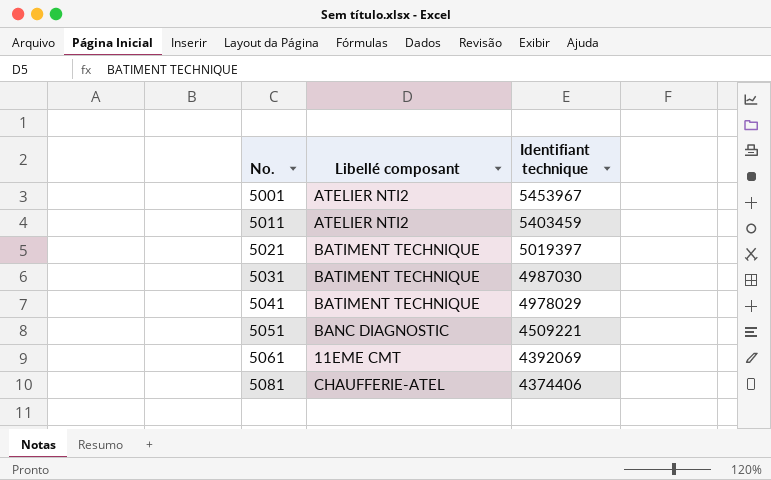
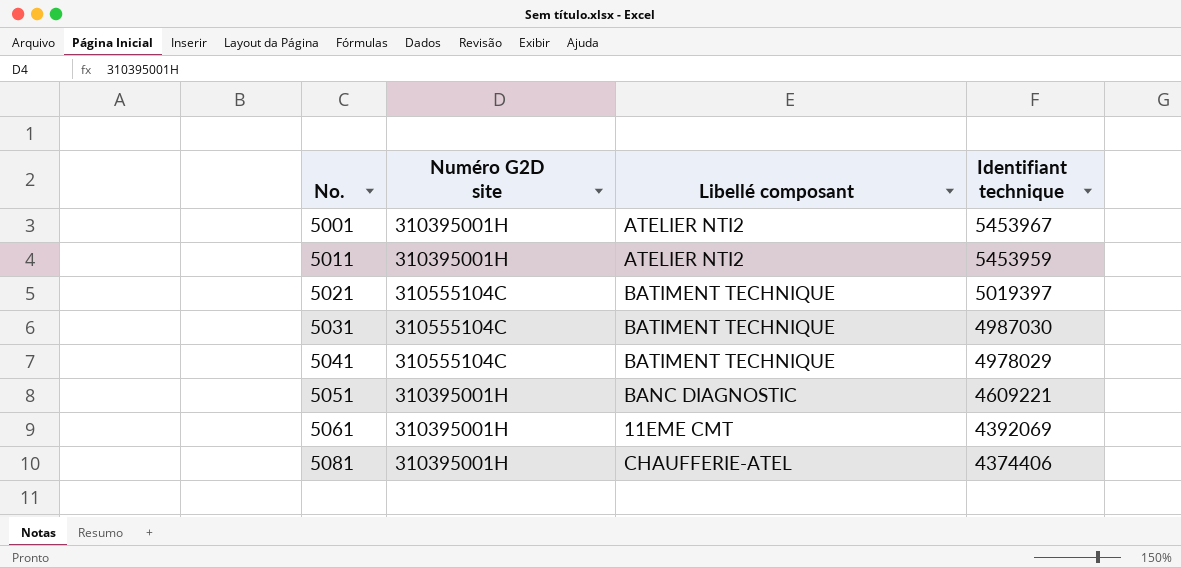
column Numéro G2D site | position: none -> 2
5011 | Identifiant technique: 5403459 -> 5453959
5051 | Identifiant technique: 4509221 -> 4609221

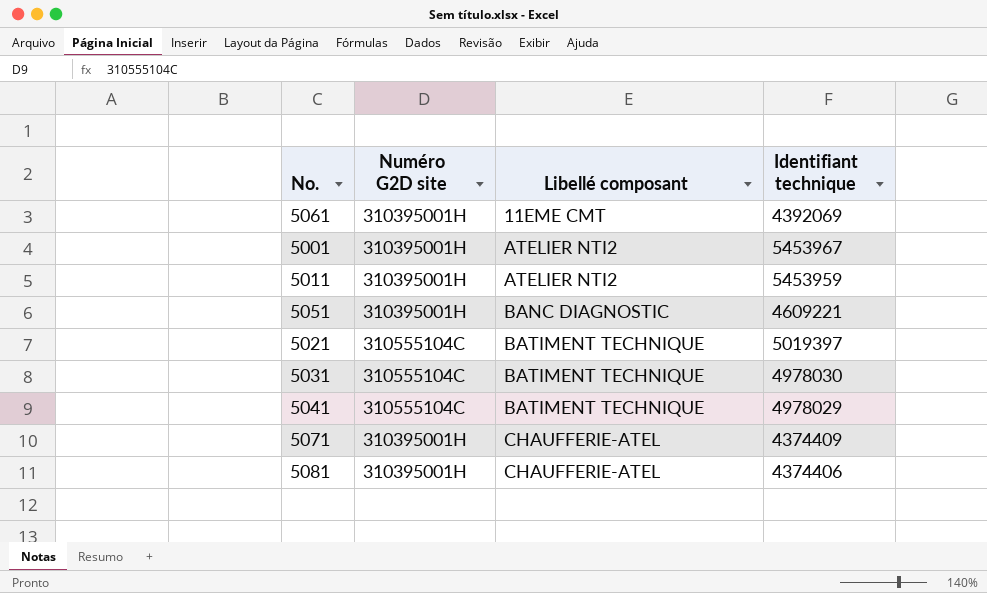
row order: No. ascending -> Libellé composant ascending
5031 | Identifiant technique: 4987030 -> 4978030
row 5071: none -> 310395001H | CHAUFFERIE-ATEL | 4374409

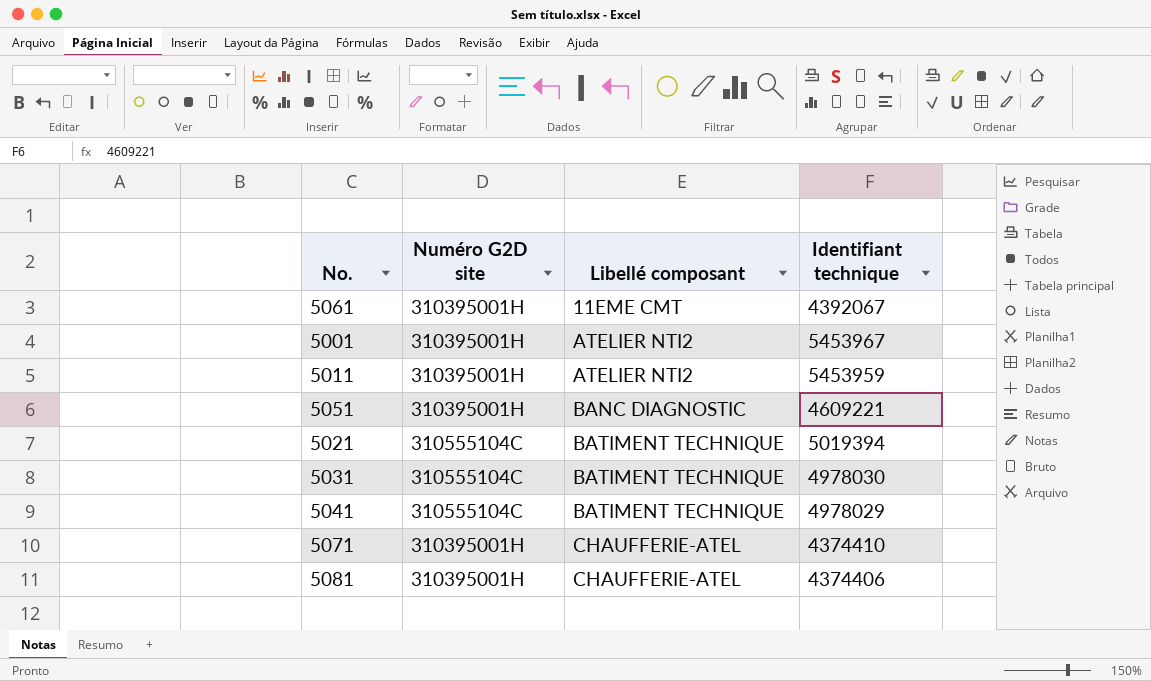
5061 | Identifiant technique: 4392069 -> 4392067
5021 | Identifiant technique: 5019397 -> 5019394
5071 | Identifiant technique: 4374409 -> 4374410

